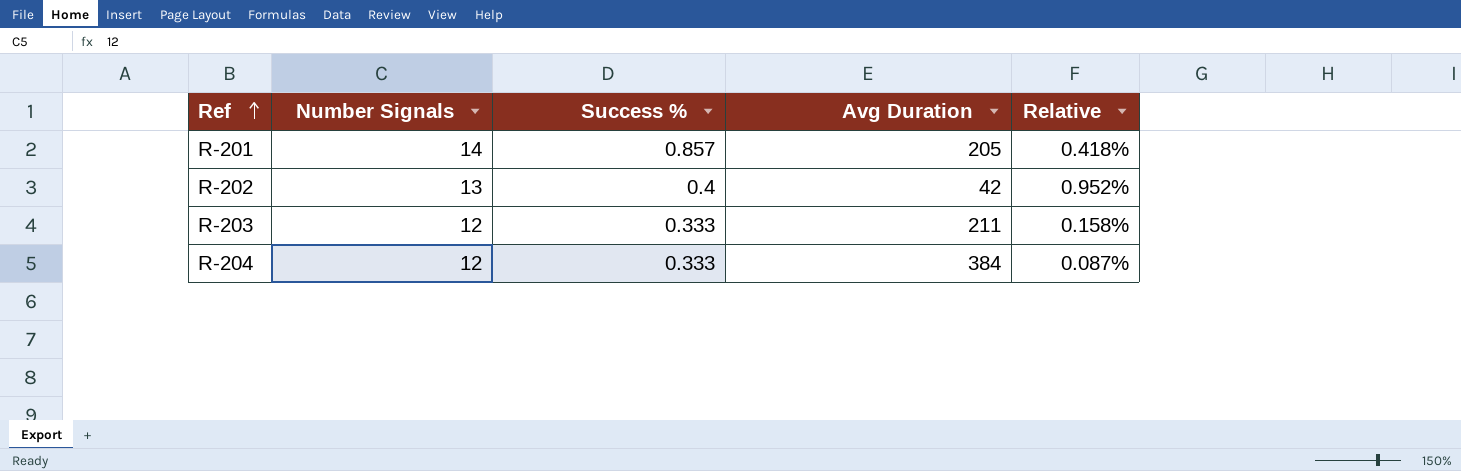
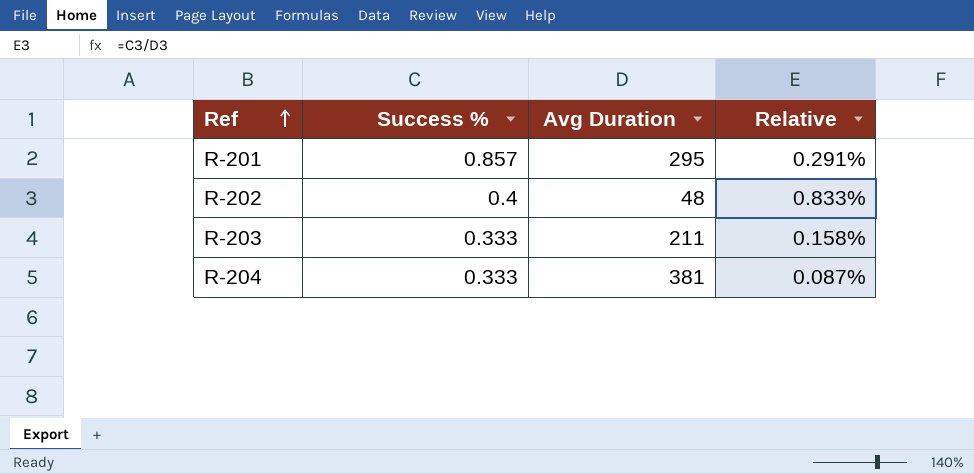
column Number Signals | position: 2 -> none
R-201 | Avg Duration: 205 -> 295
R-201 | Relative: 0.418% -> 0.291%
R-202 | Avg Duration: 42 -> 48
R-202 | Relative: 0.952% -> 0.833%
R-204 | Avg Duration: 384 -> 381

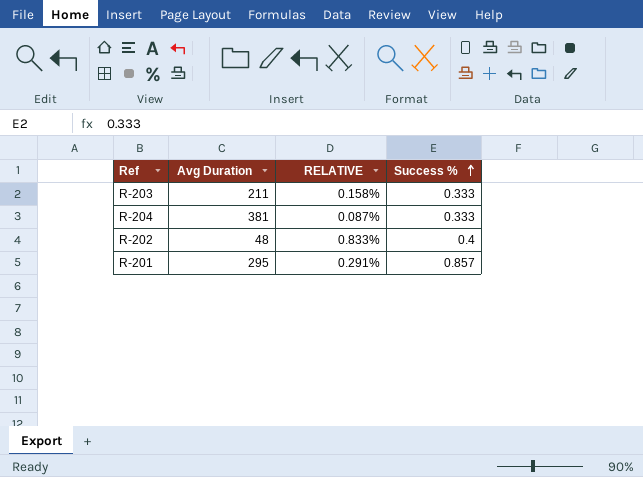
row order: Ref ascending -> Success % ascending
column name: Relative -> RELATIVE
column Success % | position: 2 -> 4

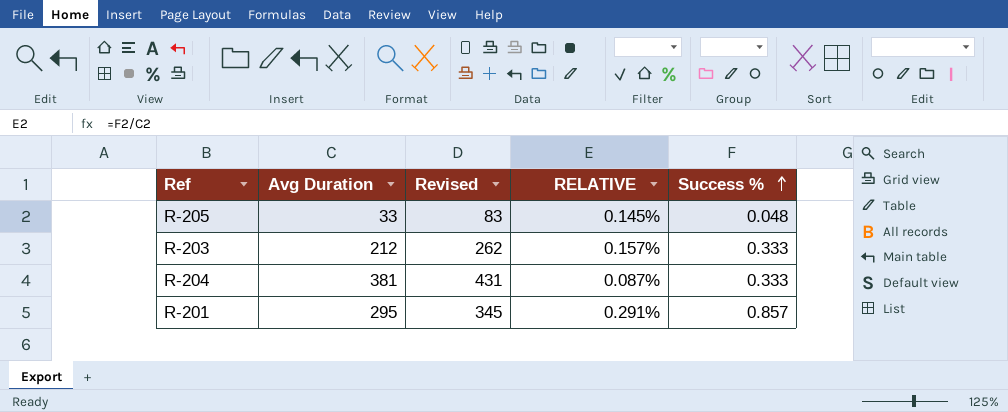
column Revised | formula: none -> [Avg Duration] + 50
row R-202: 48 | 0.833% | 0.4 -> none
row R-205: none -> 33 | 83 | 0.145% | 0.048
R-203 | Avg Duration: 211 -> 212
R-203 | RELATIVE: 0.158% -> 0.157%

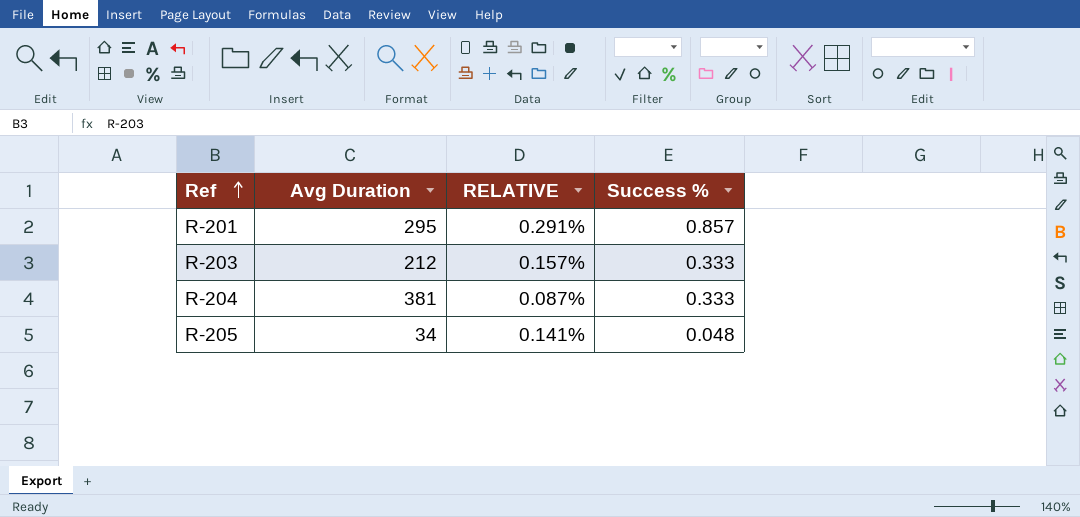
row order: Success % ascending -> Ref ascending
column Revised | formula: [Avg Duration] + 50 -> none
R-205 | Avg Duration: 33 -> 34
R-205 | RELATIVE: 0.145% -> 0.141%

